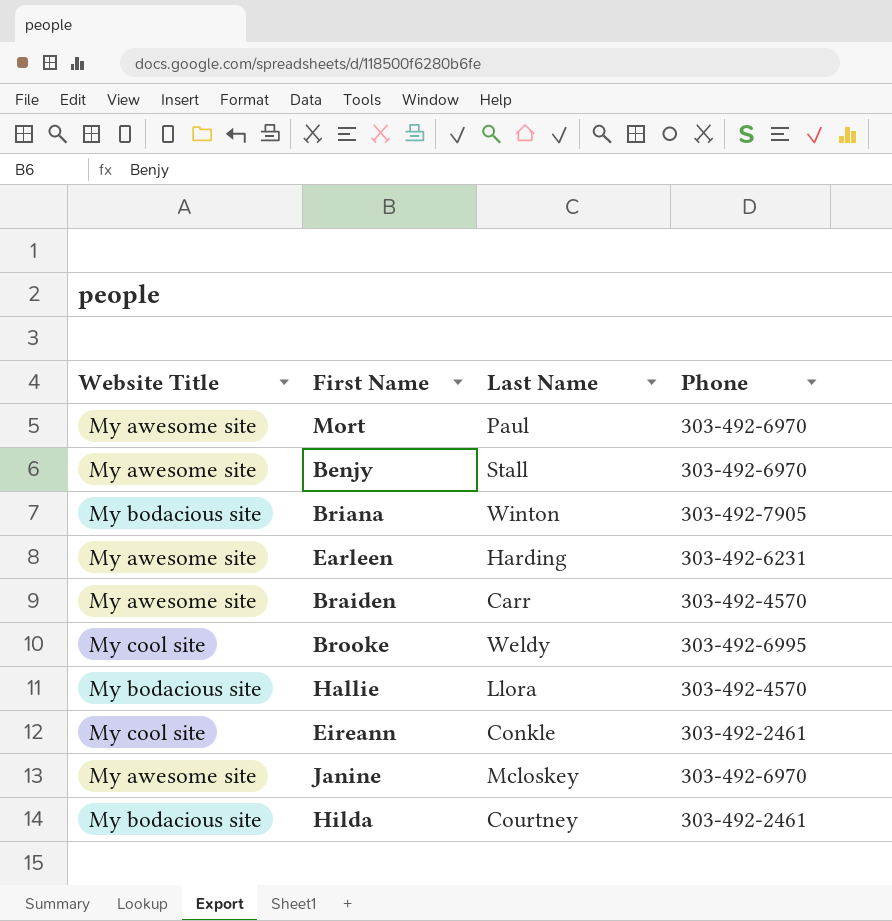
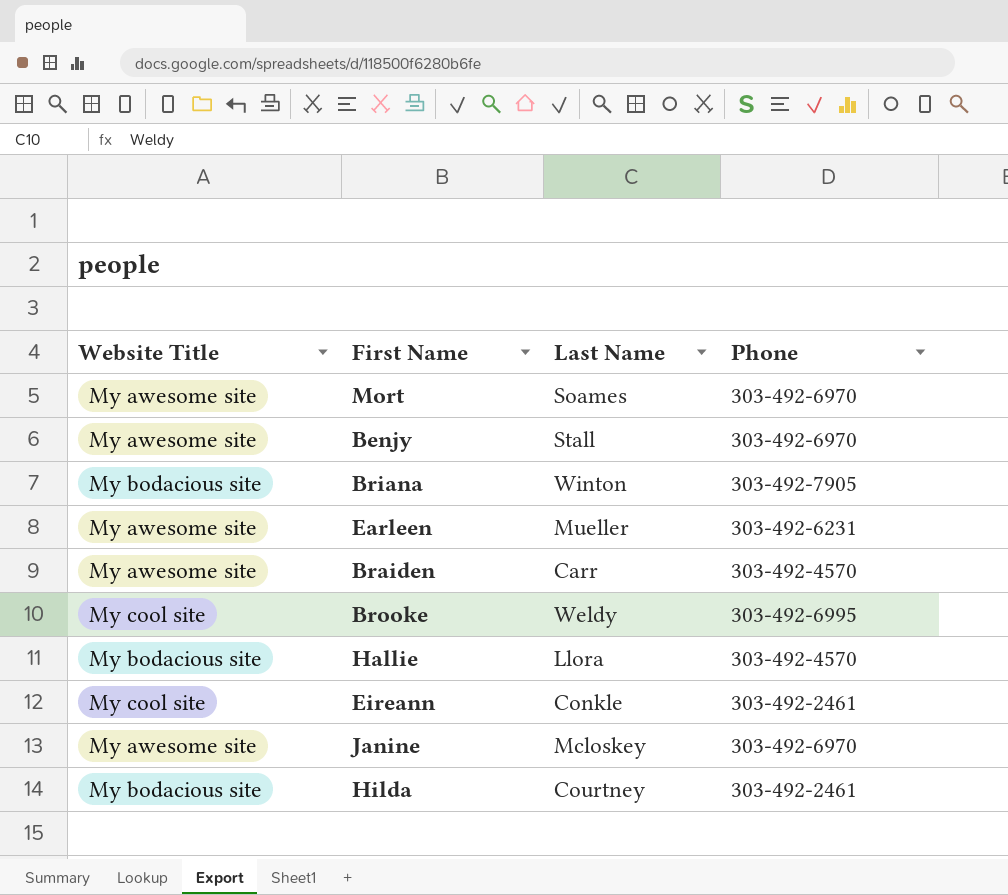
Mort | Last Name: Paul -> Soames
Earleen | Last Name: Harding -> Mueller

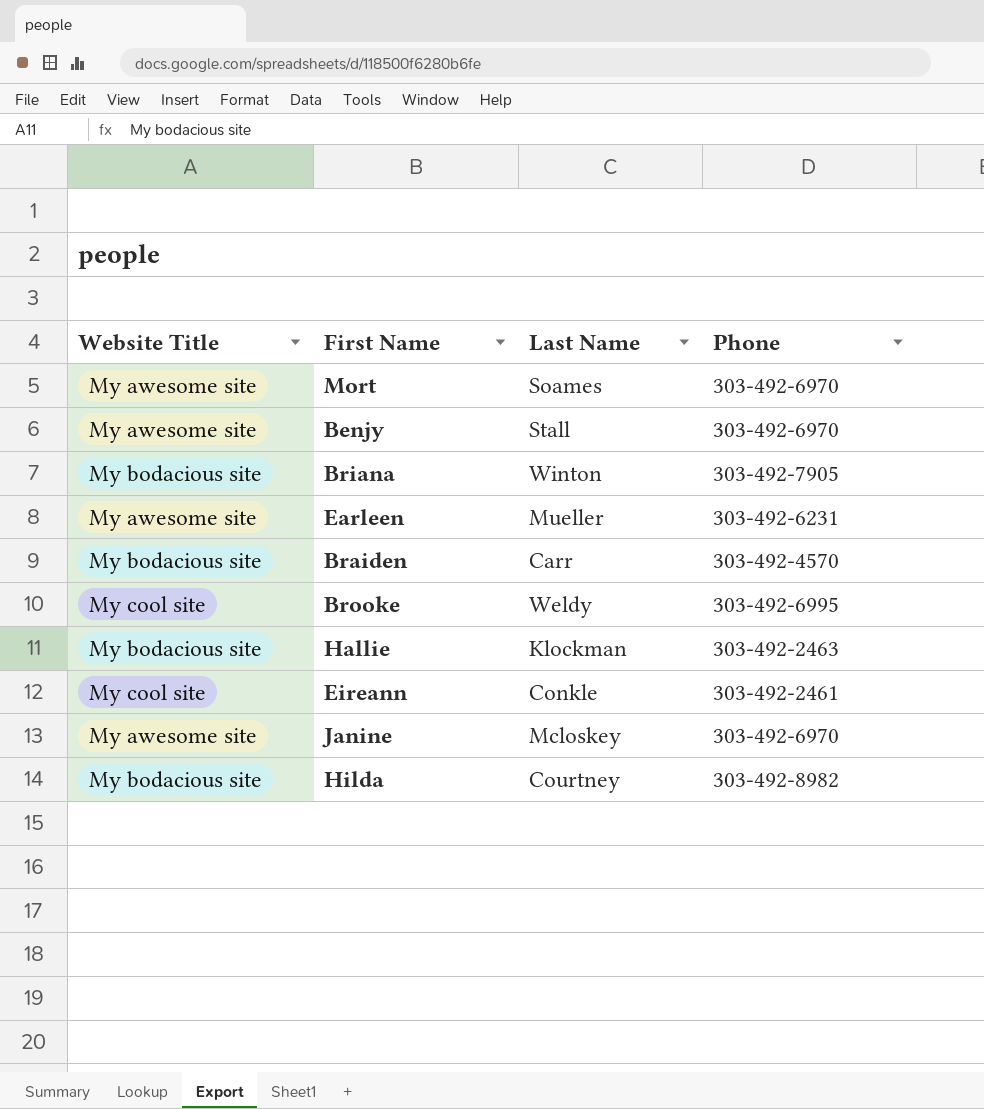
Braiden | Website Title: My awesome site -> My bodacious site
Hallie | Last Name: Llora -> Klockman
Hallie | Phone: 303-492-4570 -> 303-492-2463
Hilda | Phone: 303-492-2461 -> 303-492-8982

